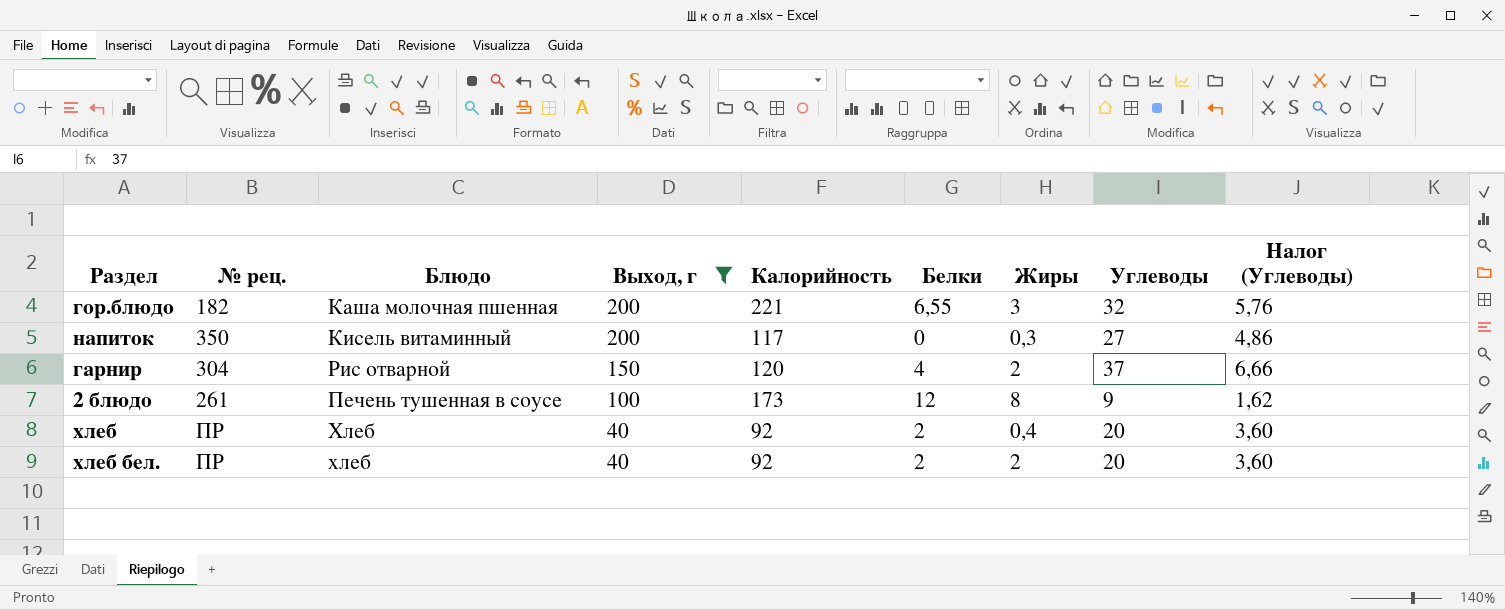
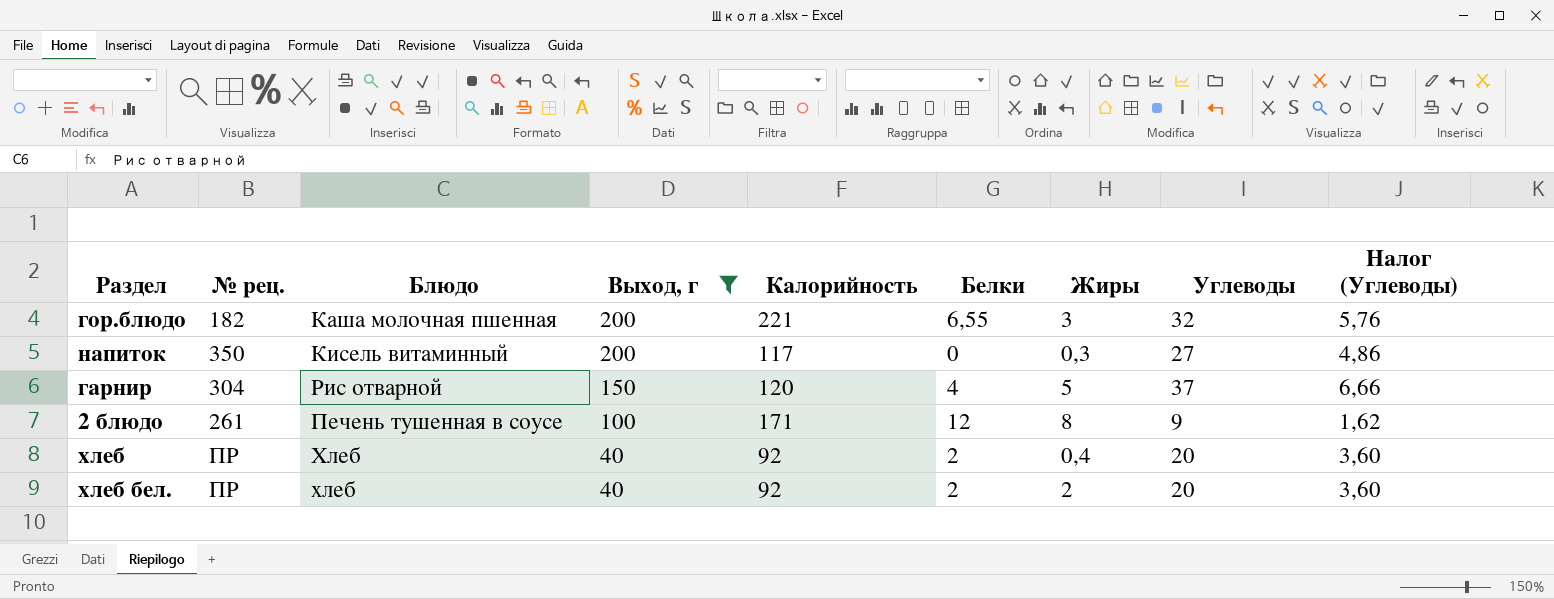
гарнир | Жиры: 2 -> 5
2 блюдо | Калорийность: 173 -> 171

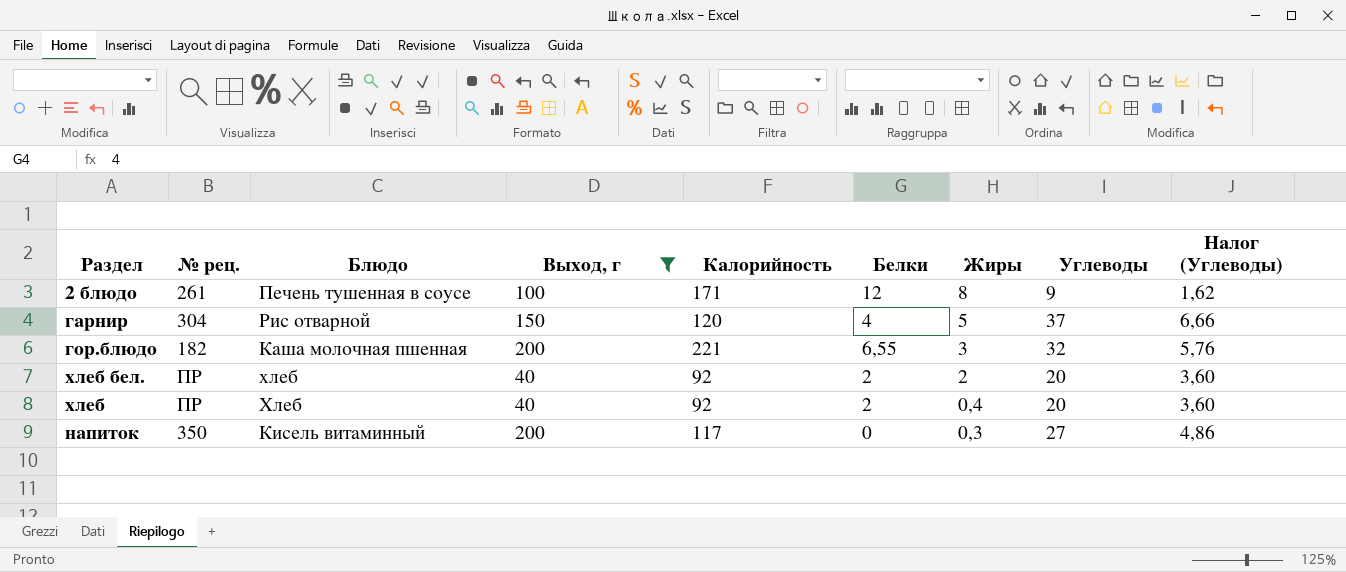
row order: Выход, г descending -> Жиры descending

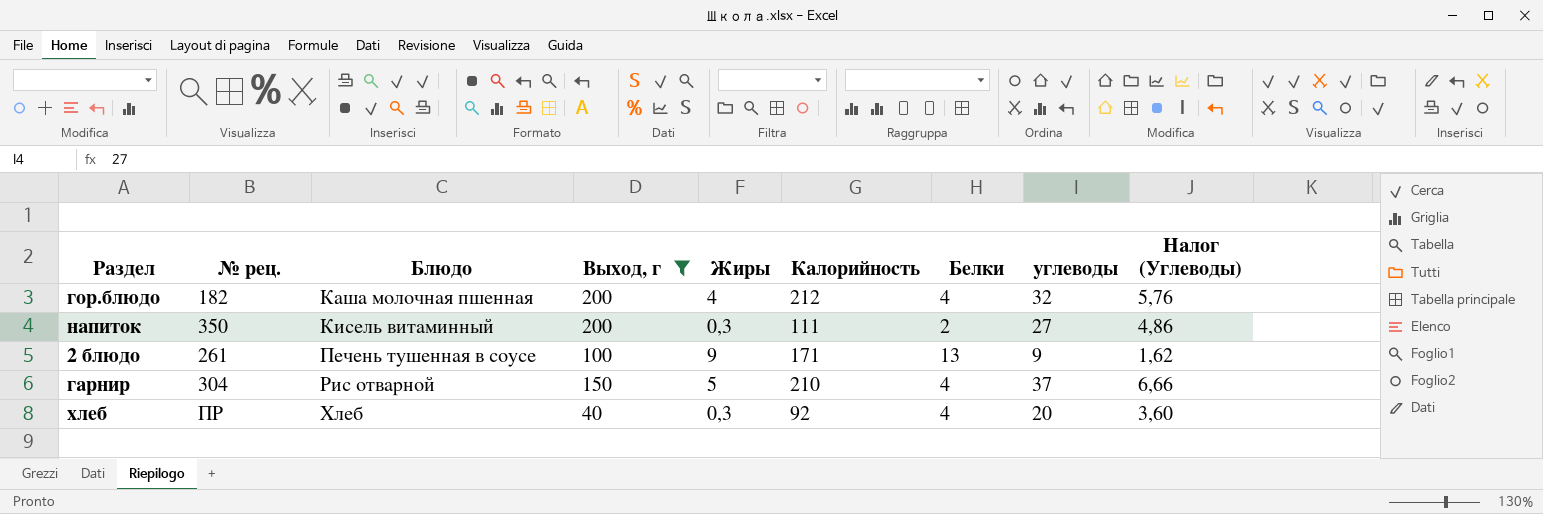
row order: Жиры descending -> Блюдо ascending
column Жиры | position: 7 -> 5
column name: Углеводы -> углеводы
row хлеб бел.: ПР | хлеб | 40 | 92 | 2 | 2 | 20 | 3,60 -> none
гор.блюдо | Жиры: 3 -> 4
гор.блюдо | Калорийность: 221 -> 212
гор.блюдо | Белки: 6,55 -> 4
напиток | Калорийность: 117 -> 111
напиток | Белки: 0 -> 2
2 блюдо | Жиры: 8 -> 9
2 блюдо | Белки: 12 -> 13
гарнир | Калорийность: 120 -> 210
хлеб | Жиры: 0,4 -> 0,3
хлеб | Белки: 2 -> 4

